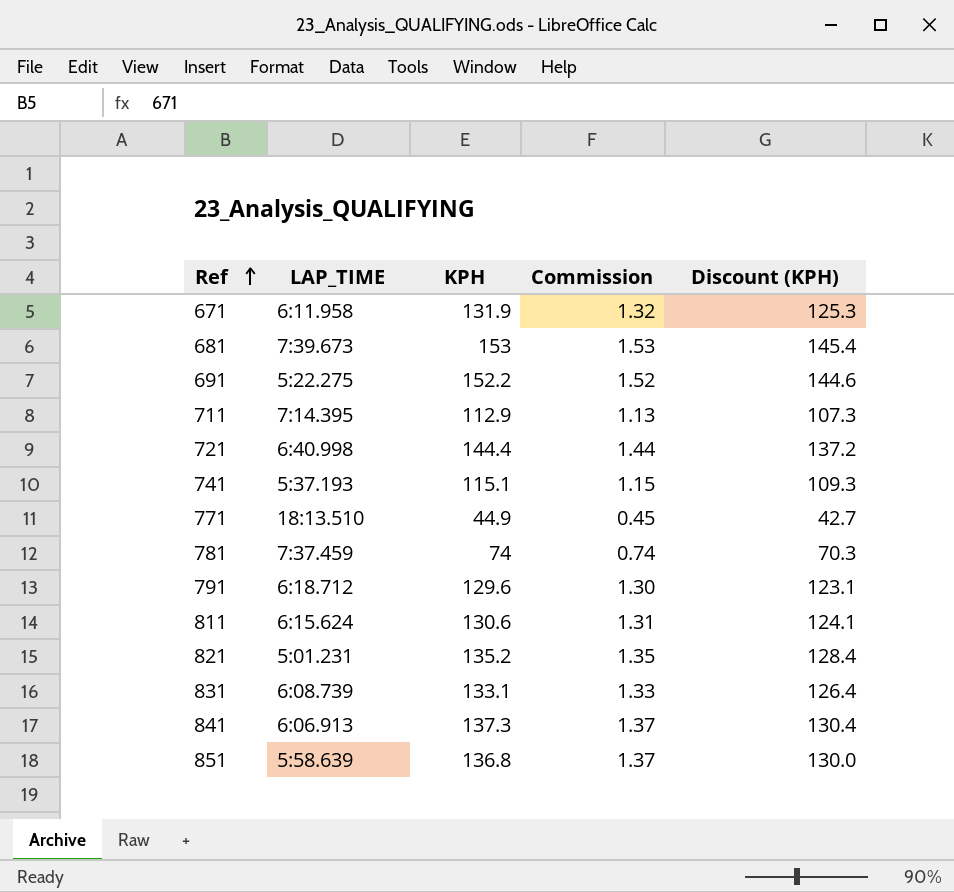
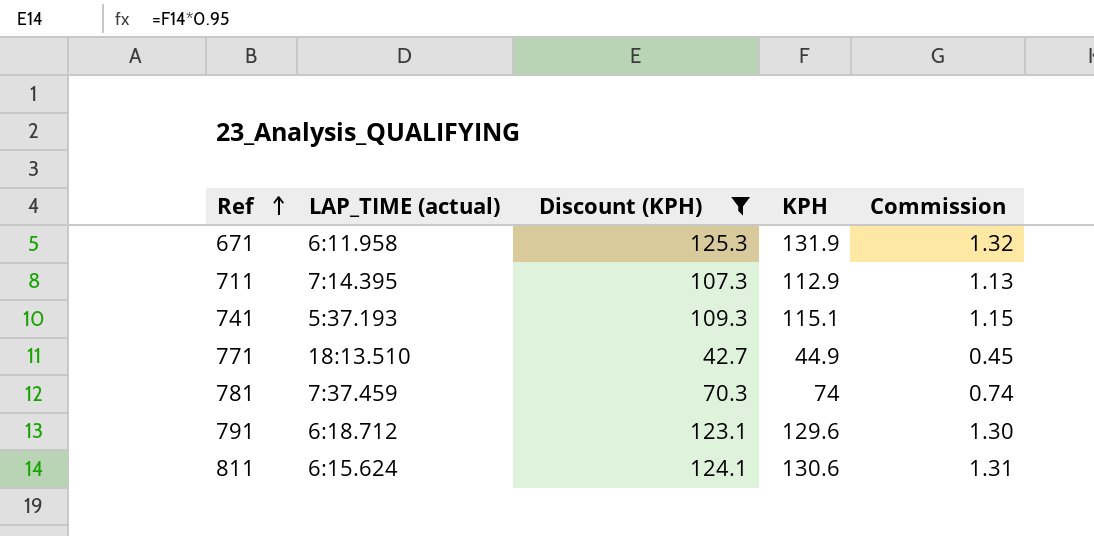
filter: none -> Discount (KPH) <= 125.3
column name: LAP_TIME -> LAP_TIME (actual)
column Discount (KPH) | position: 5 -> 3

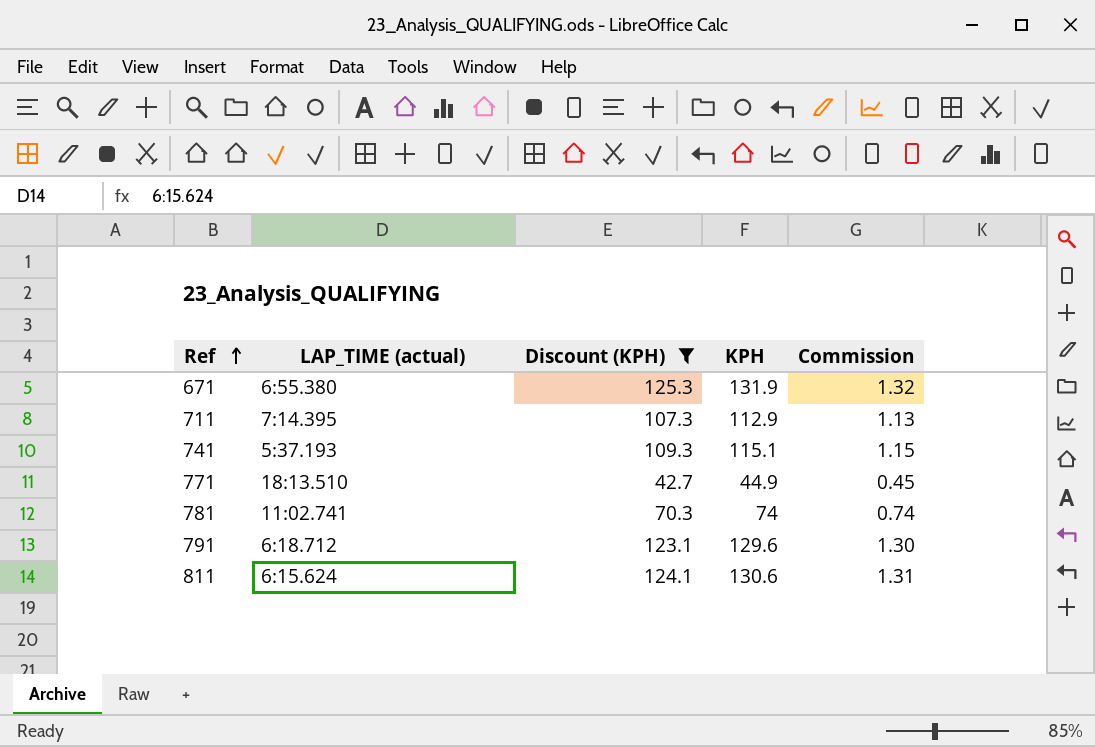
671 | LAP_TIME (actual): 6:11.958 -> 6:55.380
781 | LAP_TIME (actual): 7:37.459 -> 11:02.741

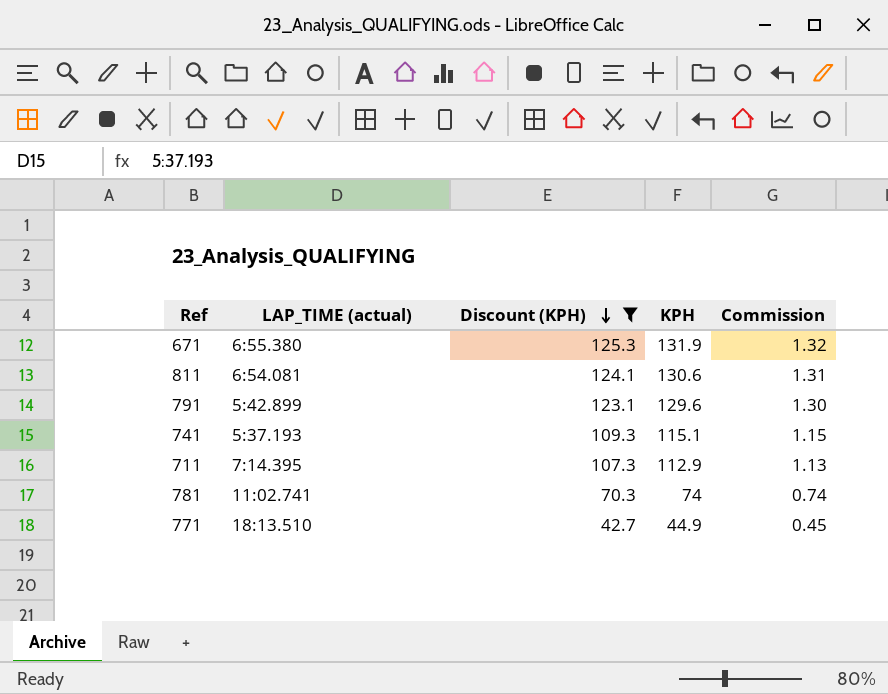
row order: Ref ascending -> Discount (KPH) descending
811 | LAP_TIME (actual): 6:15.624 -> 6:54.081
791 | LAP_TIME (actual): 6:18.712 -> 5:42.899

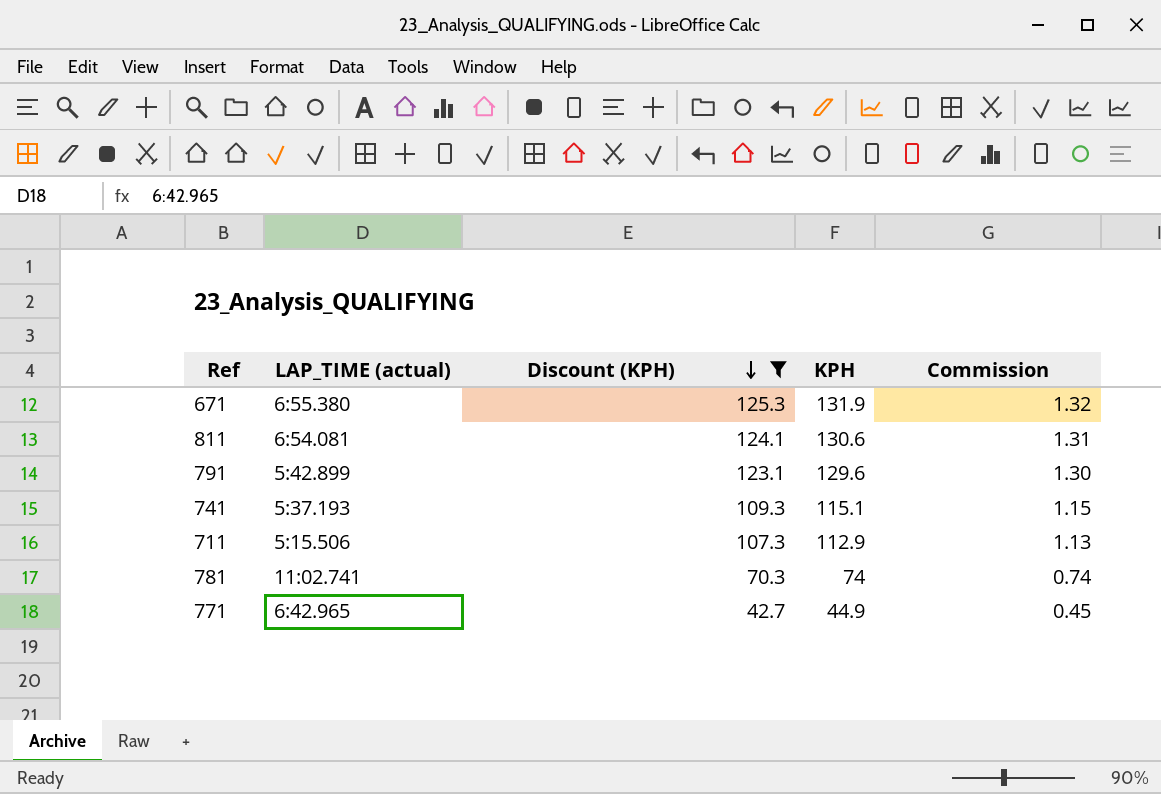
711 | LAP_TIME (actual): 7:14.395 -> 5:15.506
771 | LAP_TIME (actual): 18:13.510 -> 6:42.965

